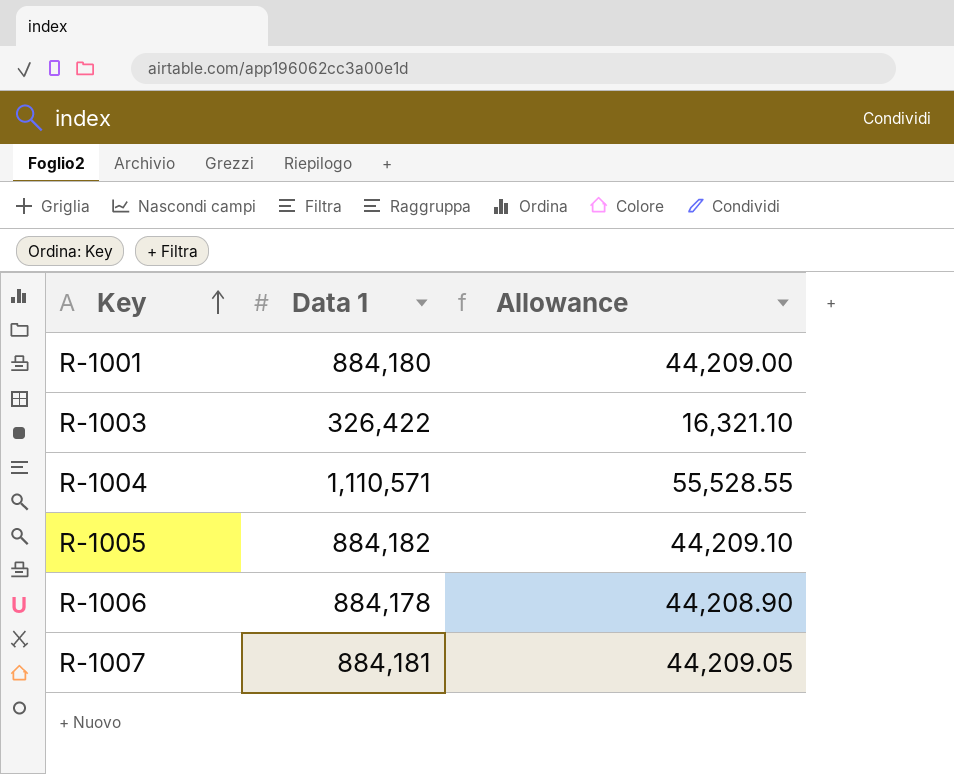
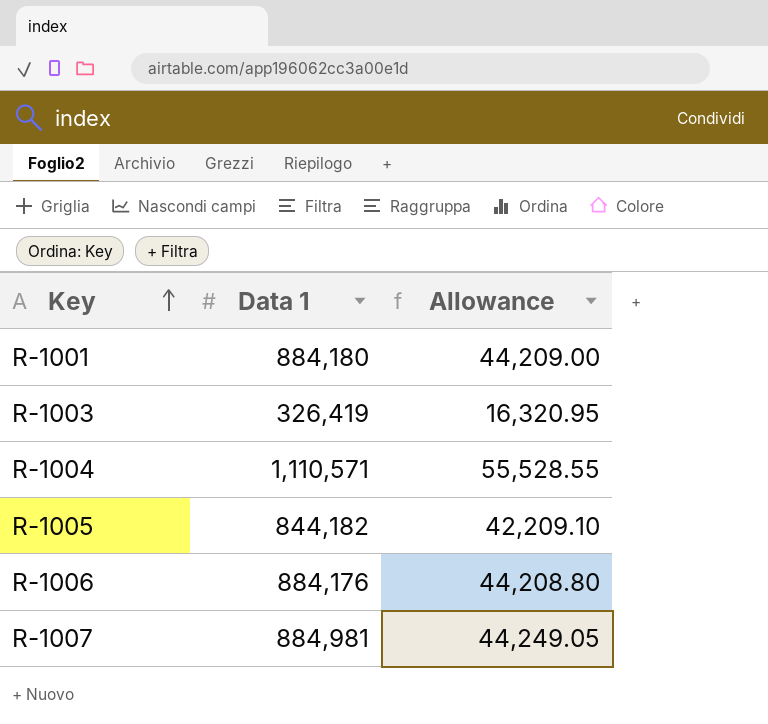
R-1003 | Data 1: 326,422 -> 326,419
R-1003 | Allowance: 16,321.10 -> 16,320.95
R-1005 | Data 1: 884,182 -> 844,182
R-1005 | Allowance: 44,209.10 -> 42,209.10
R-1006 | Data 1: 884,178 -> 884,176
R-1006 | Allowance: 44,208.90 -> 44,208.80
R-1007 | Data 1: 884,181 -> 884,981
R-1007 | Allowance: 44,209.05 -> 44,249.05

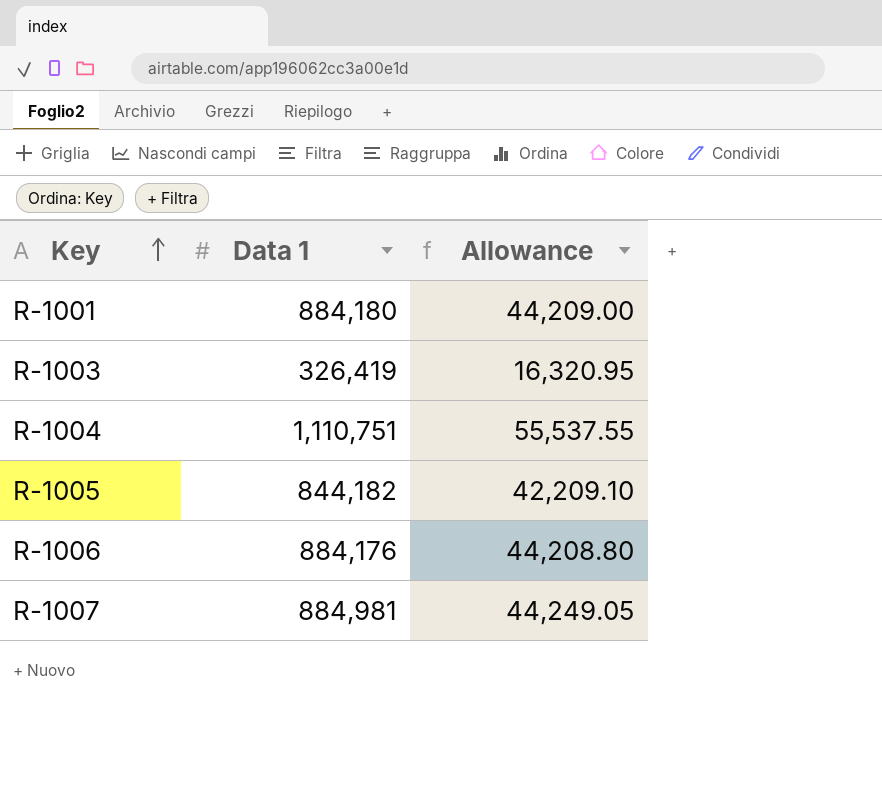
R-1004 | Data 1: 1,110,571 -> 1,110,751
R-1004 | Allowance: 55,528.55 -> 55,537.55

